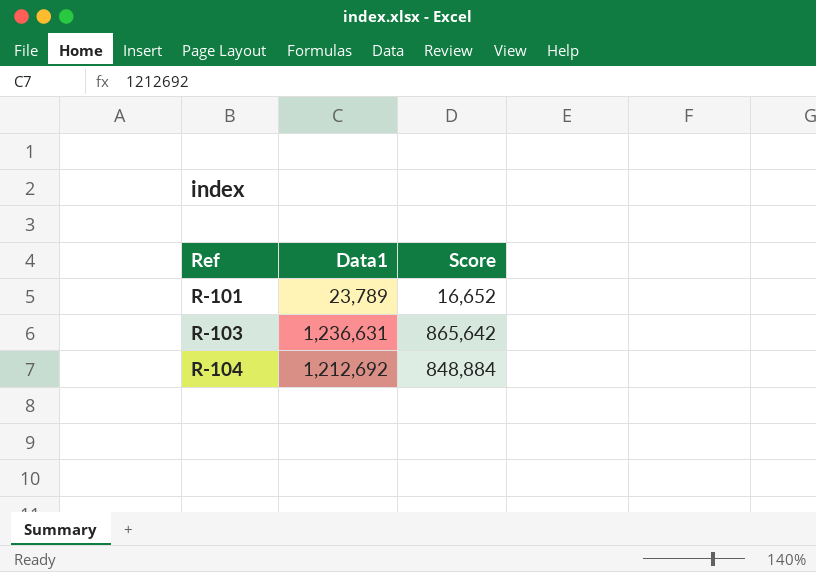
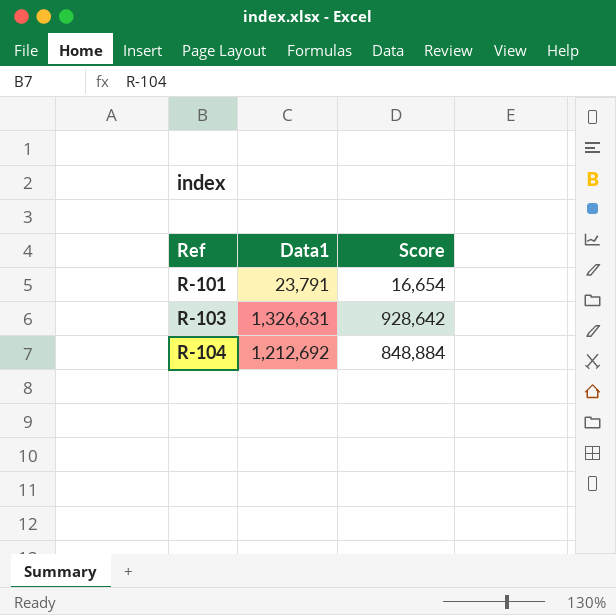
R-101 | Data1: 23,789 -> 23,791
R-101 | Score: 16,652 -> 16,654
R-103 | Data1: 1,236,631 -> 1,326,631
R-103 | Score: 865,642 -> 928,642

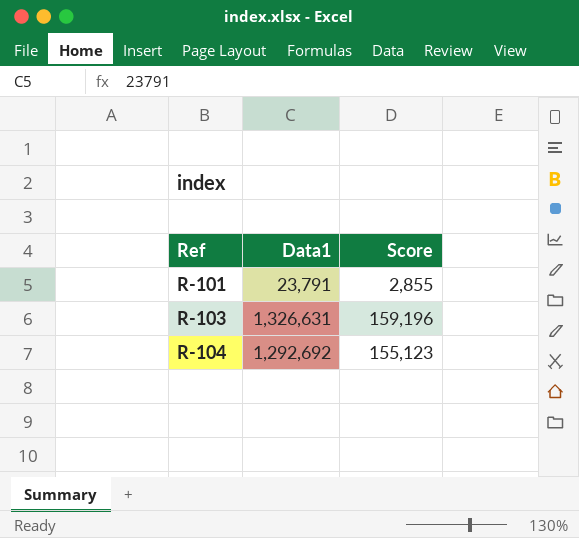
column Score | formula: [Data1] * 0.7 -> [Data1] * 0.12
R-104 | Data1: 1,212,692 -> 1,292,692

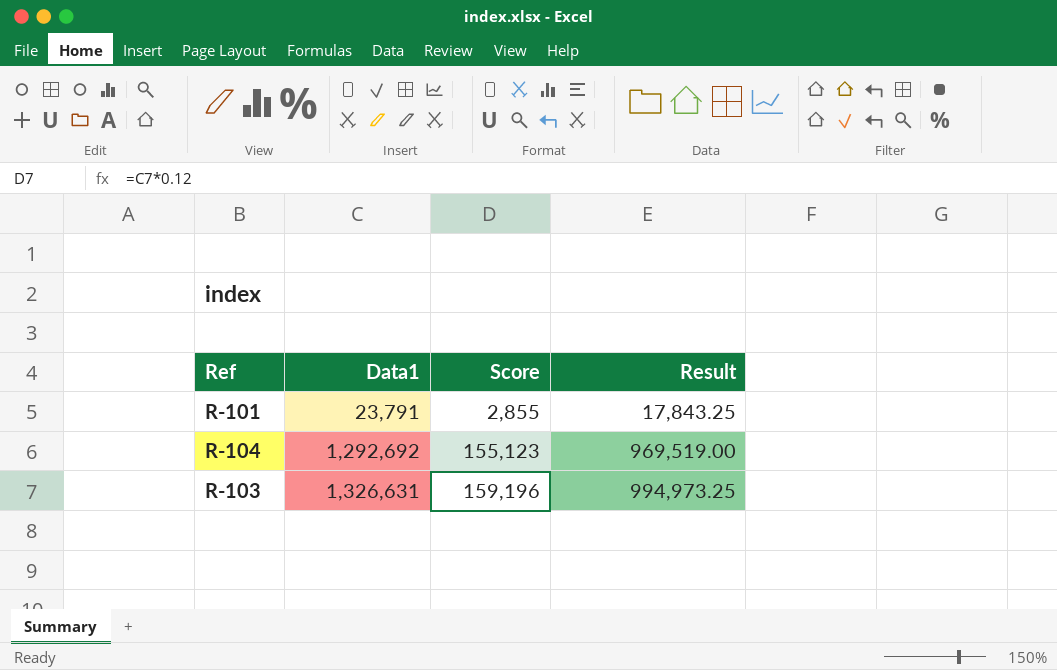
row order: Ref ascending -> Data1 ascending
column Result | formula: none -> [Data1] * 0.75

